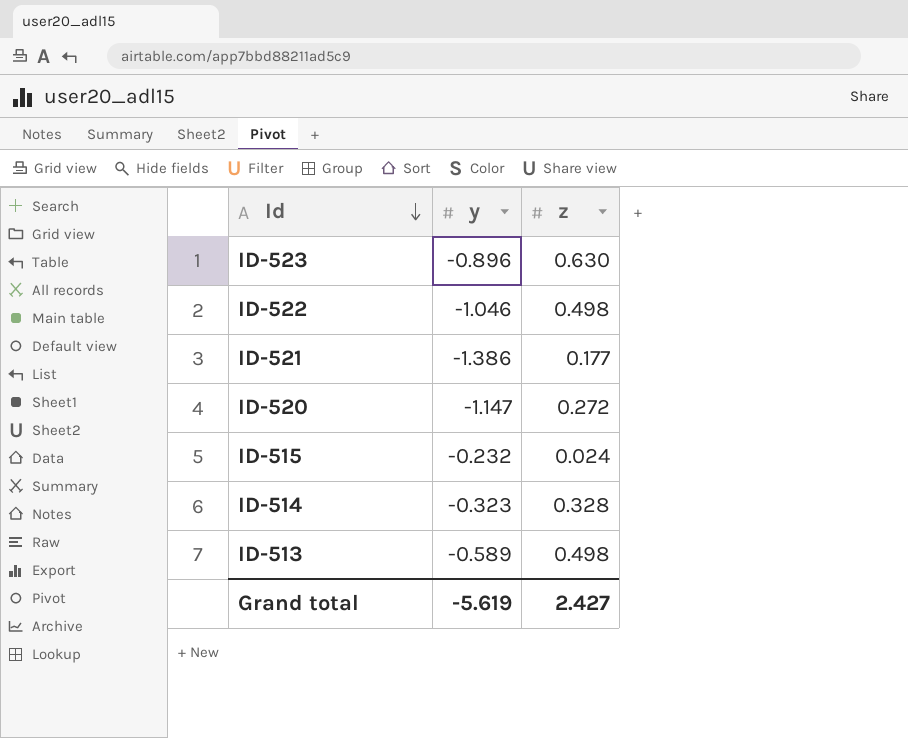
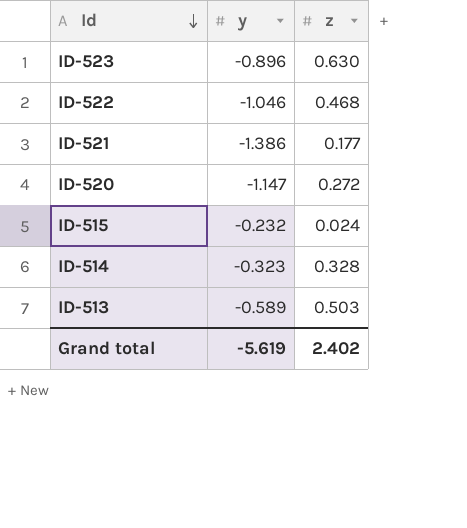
ID-522 | z: 0.498 -> 0.468
ID-513 | z: 0.498 -> 0.503
Grand total | z: 2.427 -> 2.402

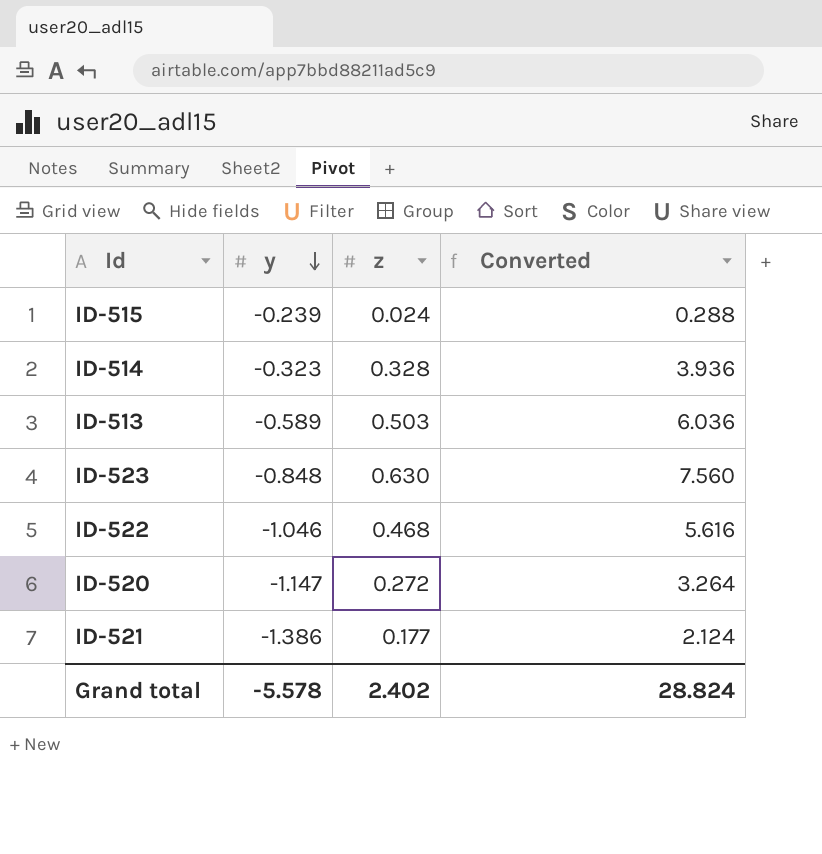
row order: Id descending -> y descending
column Converted | formula: none -> [z] * 12
ID-515 | y: -0.232 -> -0.239
ID-523 | y: -0.896 -> -0.848
Grand total | y: -5.619 -> -5.578

